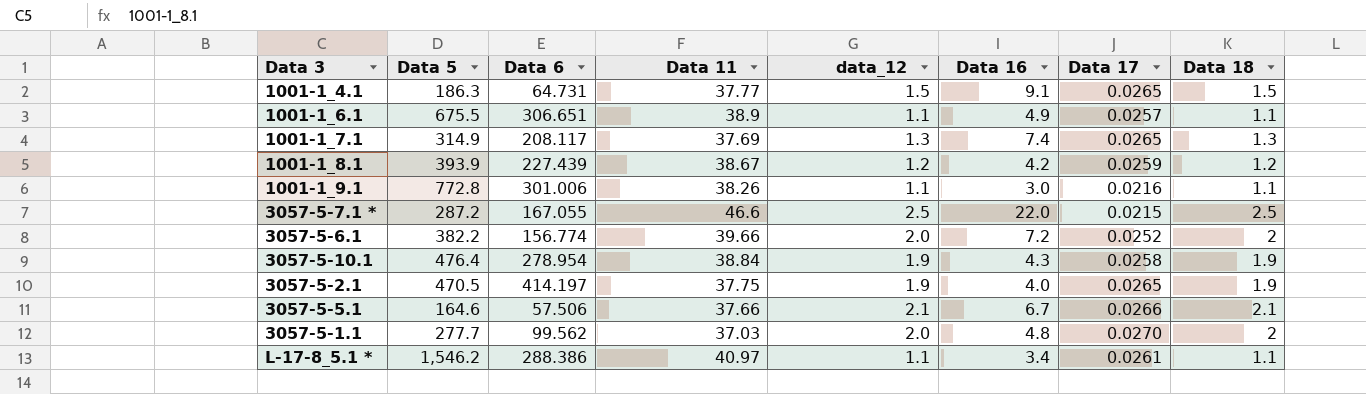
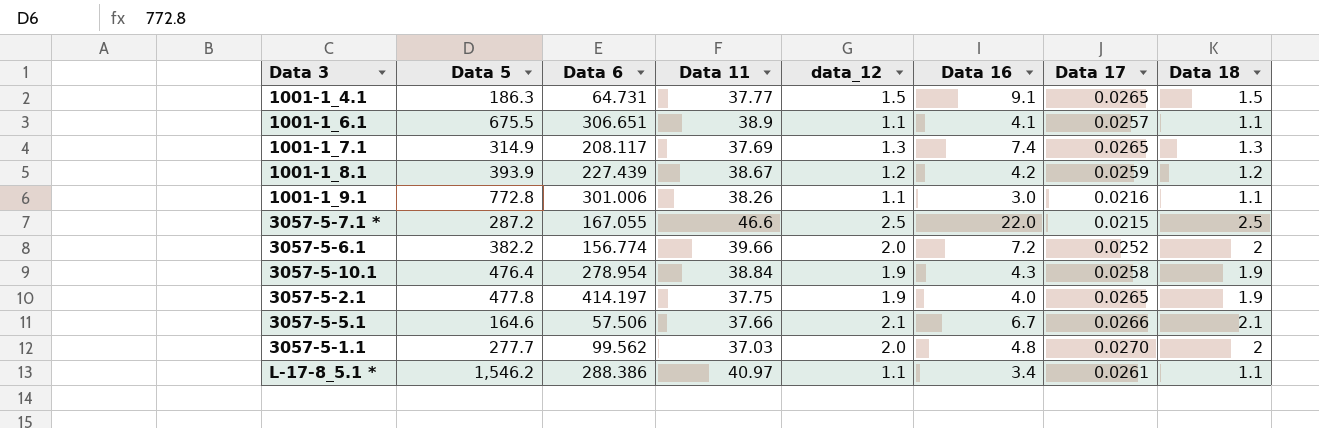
1001-1_6.1 | Data 16: 4.9 -> 4.1
3057-5-2.1 | Data 5: 470.5 -> 477.8

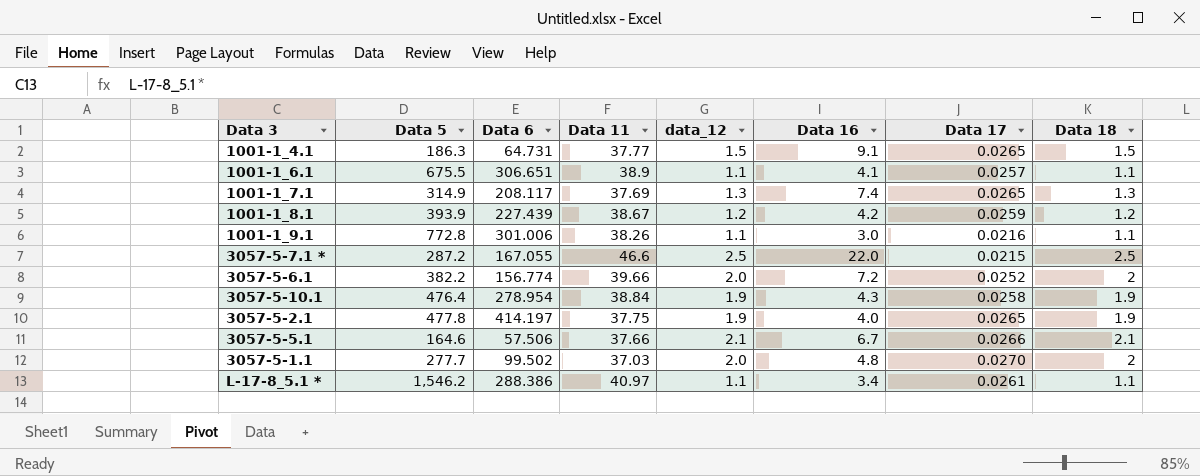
3057-5-1.1 | Data 6: 99.562 -> 99.502

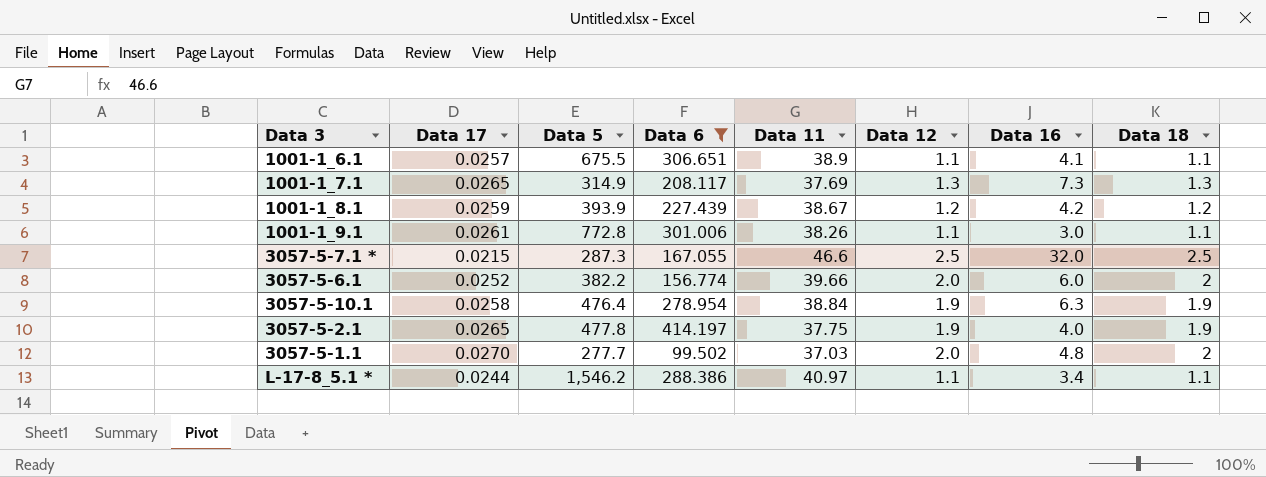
filter: none -> Data 6 >= 99.502
column Data 17 | position: 7 -> 2
column name: data_12 -> Data 12
1001-1_7.1 | Data 16: 7.4 -> 7.3
1001-1_9.1 | Data 17: 0.0216 -> 0.0261
3057-5-7.1 * | Data 5: 287.2 -> 287.3
3057-5-7.1 * | Data 16: 22.0 -> 32.0
3057-5-6.1 | Data 16: 7.2 -> 6.0
3057-5-10.1 | Data 16: 4.3 -> 6.3
L-17-8_5.1 * | Data 17: 0.0261 -> 0.0244

